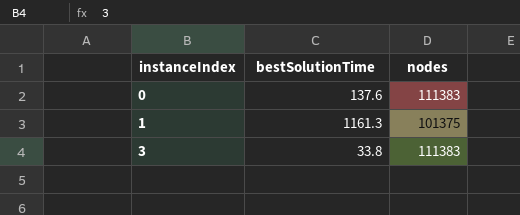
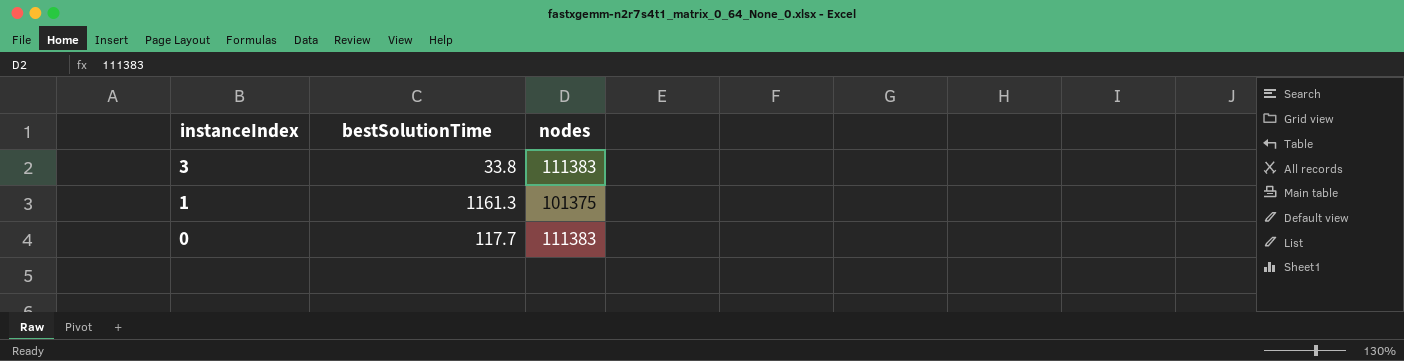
row order: instanceIndex ascending -> instanceIndex descending
0 | bestSolutionTime: 137.6 -> 117.7

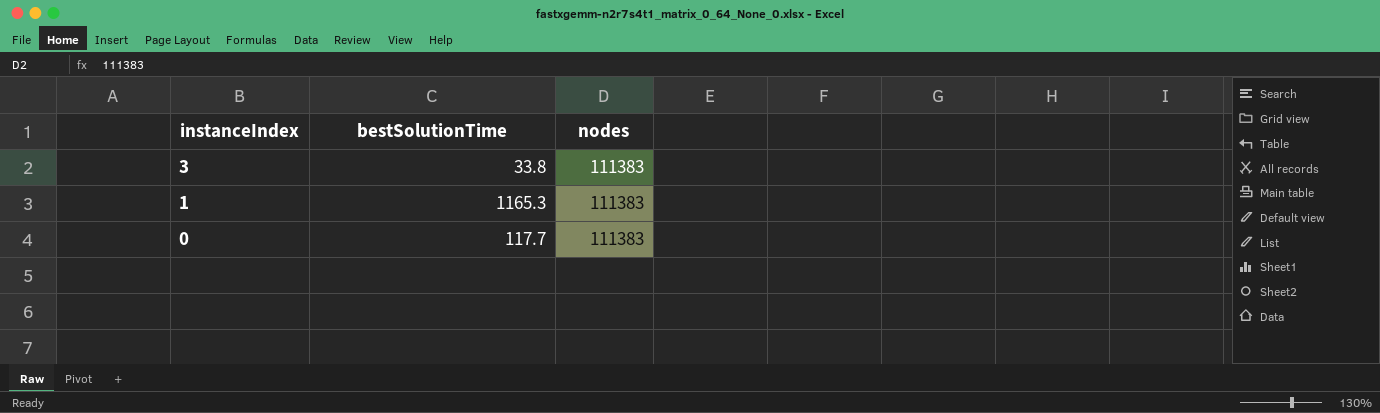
1 | bestSolutionTime: 1161.3 -> 1165.3
1 | nodes: 101375 -> 111383

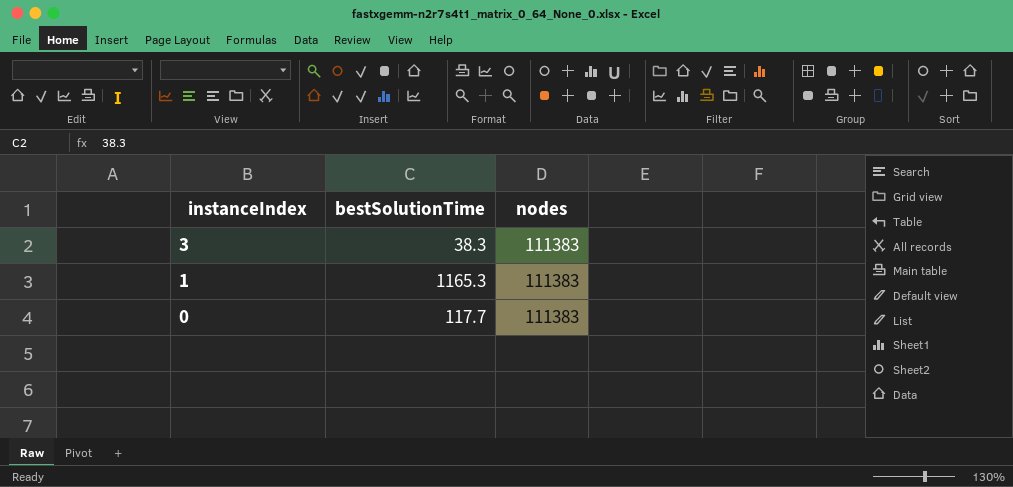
3 | bestSolutionTime: 33.8 -> 38.3

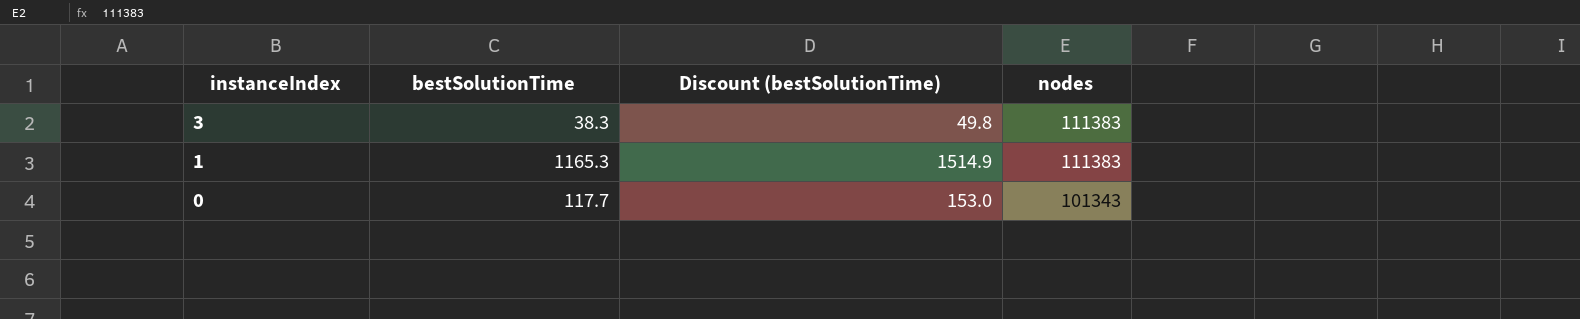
column Discount (bestSolutionTime) | formula: none -> [bestSolutionTime] * 1.3
0 | nodes: 111383 -> 101343

